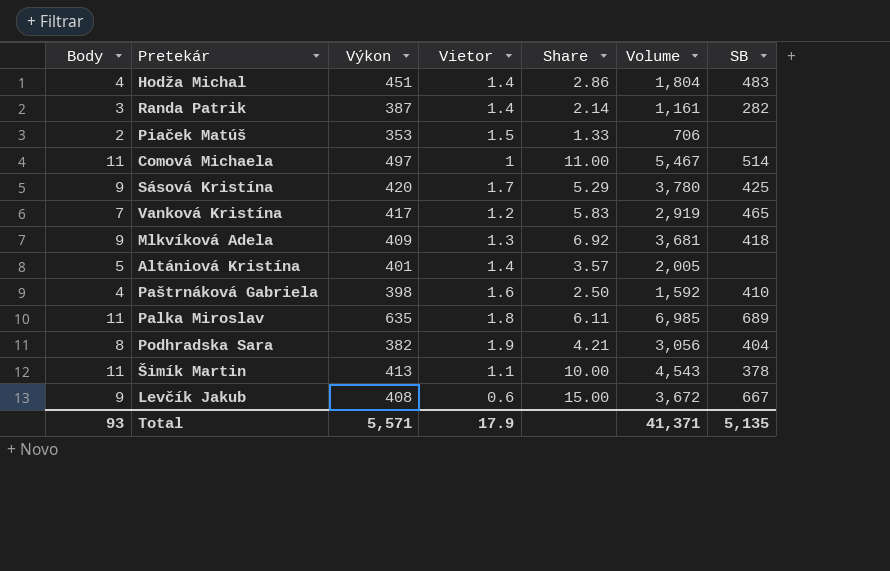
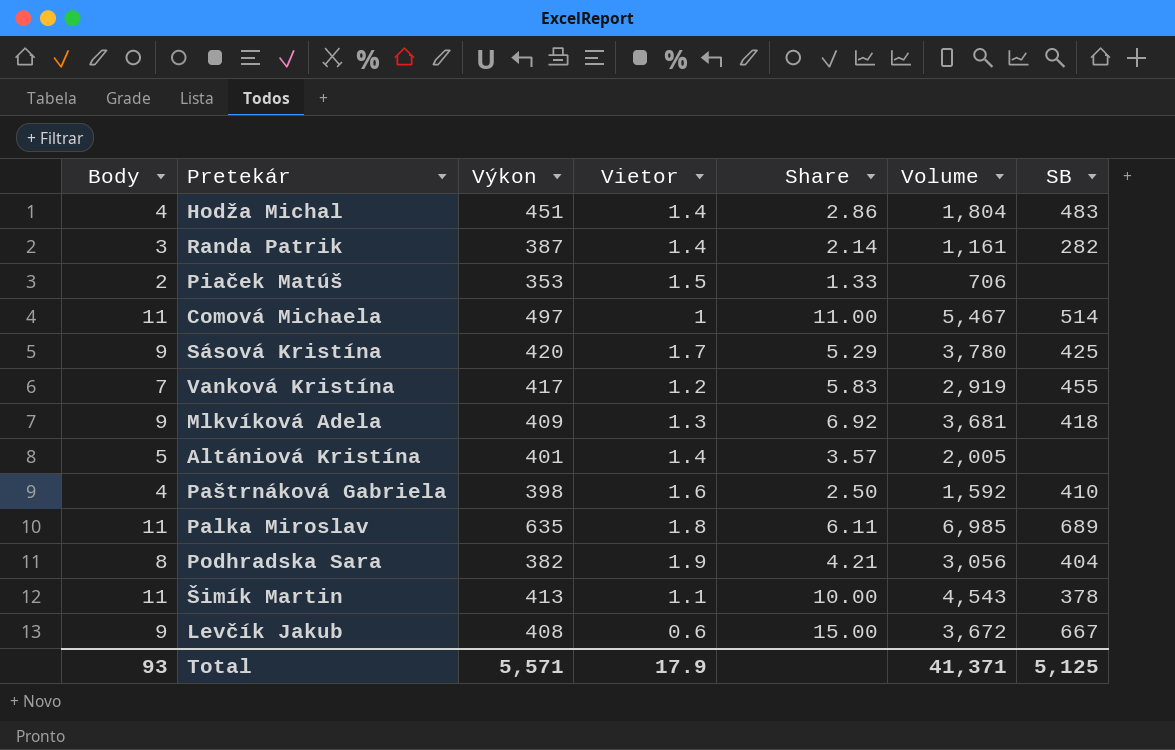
Vanková Kristína | SB: 465 -> 455
Total | SB: 5,135 -> 5,125

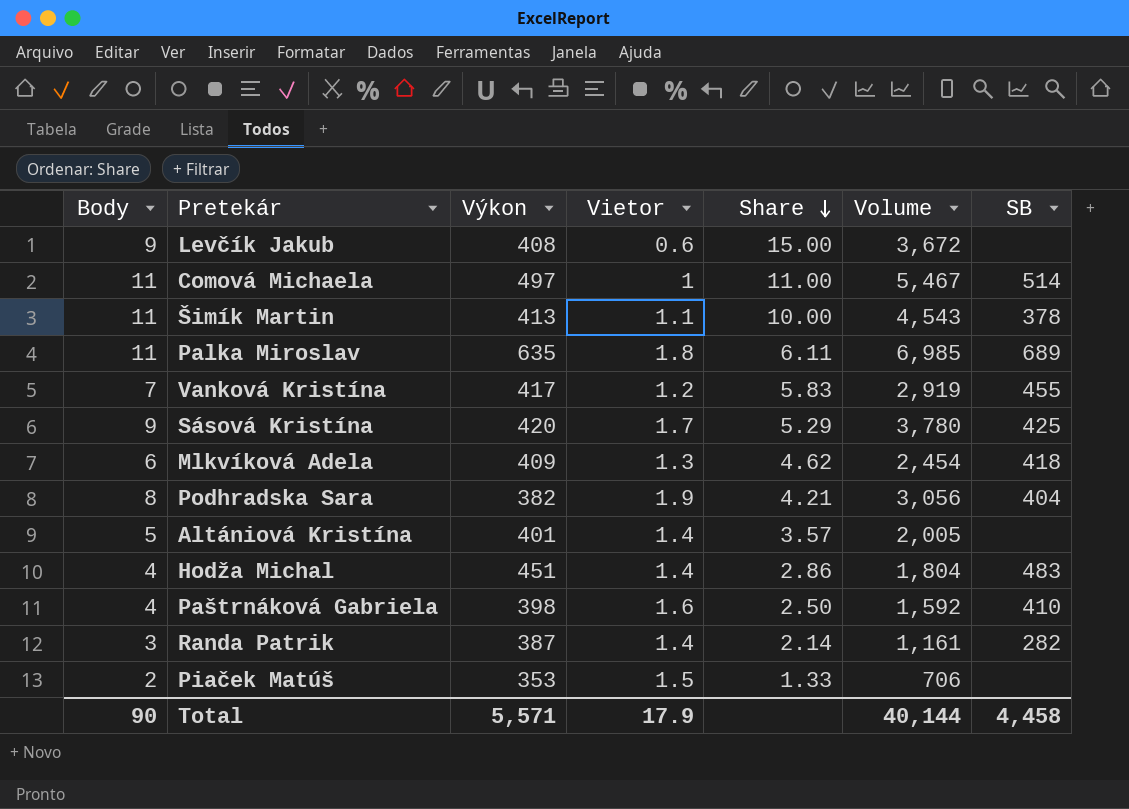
row order: none -> Share descending
Levčík Jakub | SB: 667 -> none
Mlkvíková Adela | Body: 9 -> 6
Mlkvíková Adela | Share: 6.92 -> 4.62
Mlkvíková Adela | Volume: 3,681 -> 2,454
Total | Body: 93 -> 90
Total | Volume: 41,371 -> 40,144
Total | SB: 5,125 -> 4,458

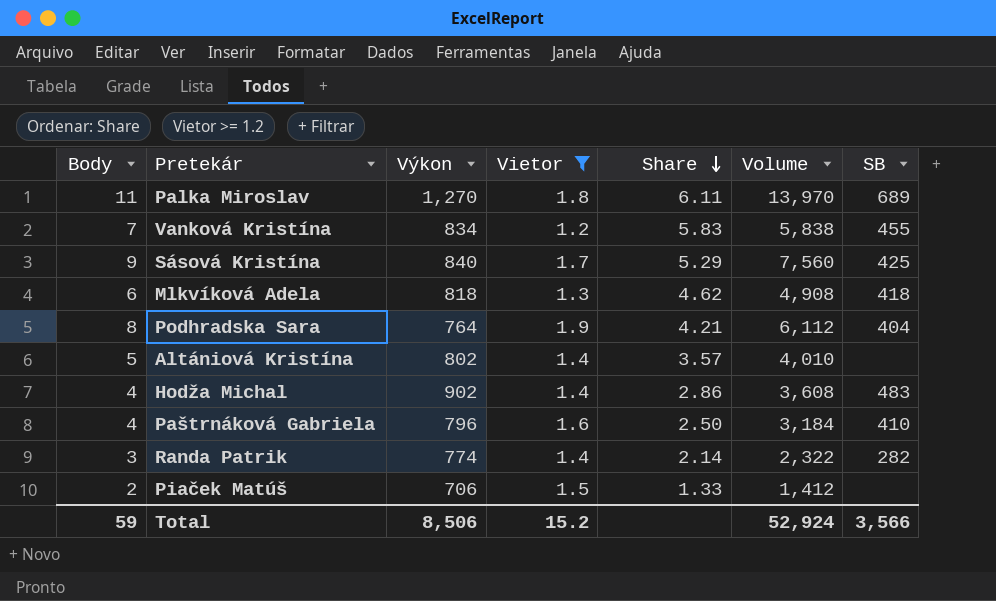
filter: none -> Vietor >= 1.2
Palka Miroslav | Výkon: 635 -> 1,270
Palka Miroslav | Volume: 6,985 -> 13,970
Vanková Kristína | Výkon: 417 -> 834
Vanková Kristína | Volume: 2,919 -> 5,838
Sásová Kristína | Výkon: 420 -> 840
Sásová Kristína | Volume: 3,780 -> 7,560
Mlkvíková Adela | Výkon: 409 -> 818
Mlkvíková Adela | Volume: 2,454 -> 4,908
Podhradska Sara | Výkon: 382 -> 764
Podhradska Sara | Volume: 3,056 -> 6,112
Altániová Kristína | Výkon: 401 -> 802
Altániová Kristína | Volume: 2,005 -> 4,010
Hodža Michal | Výkon: 451 -> 902
Hodža Michal | Volume: 1,804 -> 3,608
Paštrnáková Gabriela | Výkon: 398 -> 796
Paštrnáková Gabriela | Volume: 1,592 -> 3,184
Randa Patrik | Výkon: 387 -> 774
Randa Patrik | Volume: 1,161 -> 2,322
Piaček Matúš | Výkon: 353 -> 706
Piaček Matúš | Volume: 706 -> 1,412
Total | Body: 90 -> 59
Total | Výkon: 5,571 -> 8,506
Total | Vietor: 17.9 -> 15.2
Total | Volume: 40,144 -> 52,924
Total | SB: 4,458 -> 3,566

